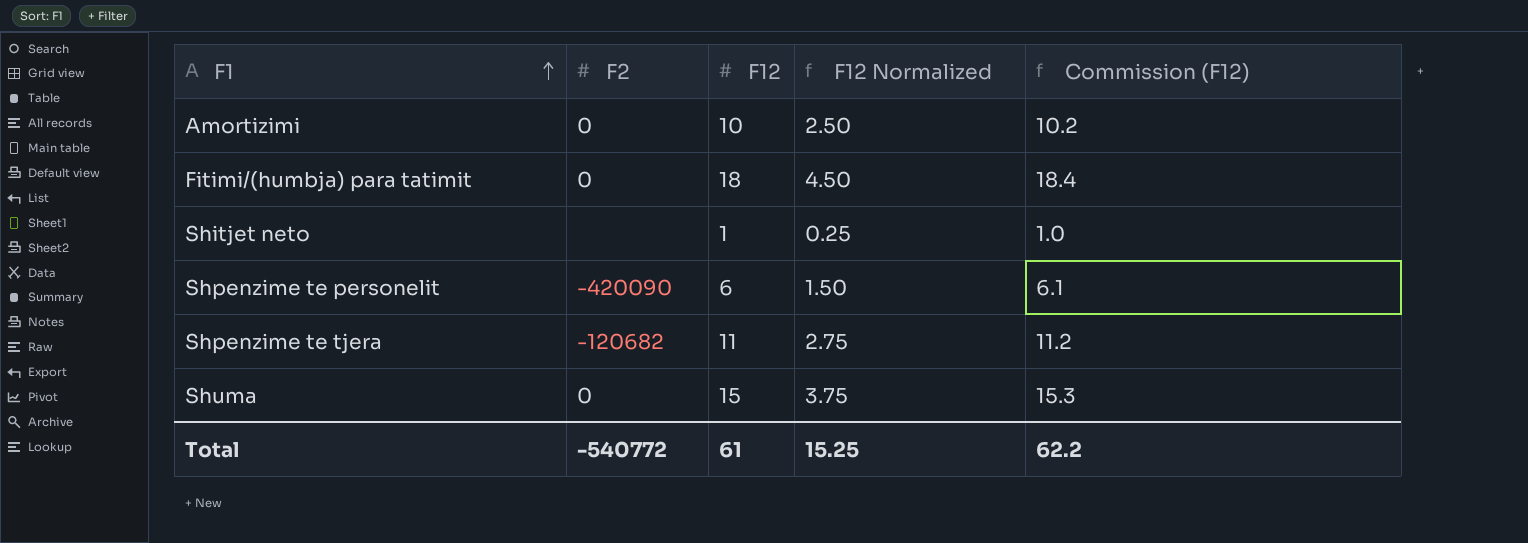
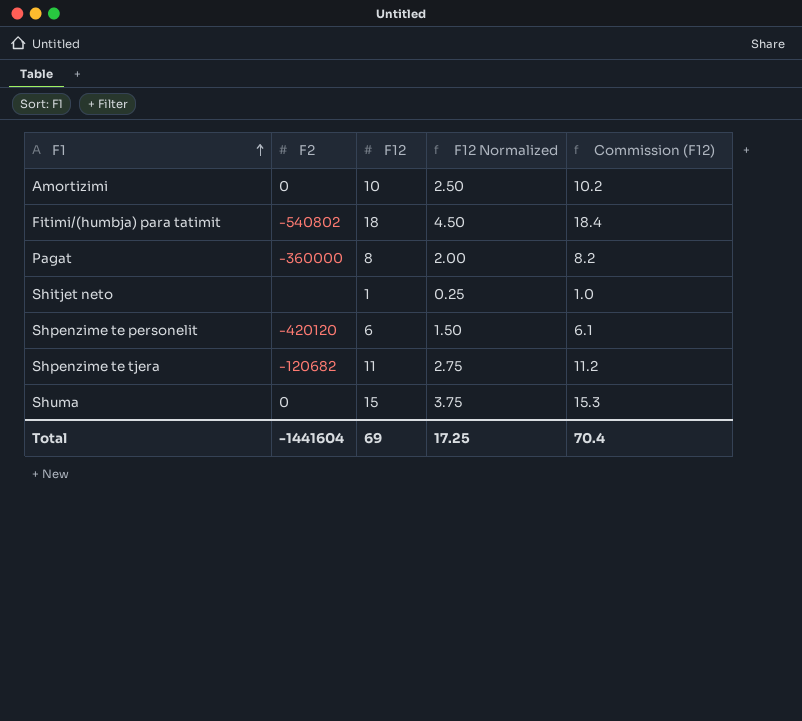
Fitimi/(humbja) para tatimit | F2: 0 -> -540802
row Pagat: none -> -360000 | 8 | 2.00 | 8.2
Shpenzime te personelit | F2: -420090 -> -420120
Total | F2: -540772 -> -1441604
Total | F12: 61 -> 69
Total | F12 Normalized: 15.25 -> 17.25
Total | Commission (F12): 62.2 -> 70.4

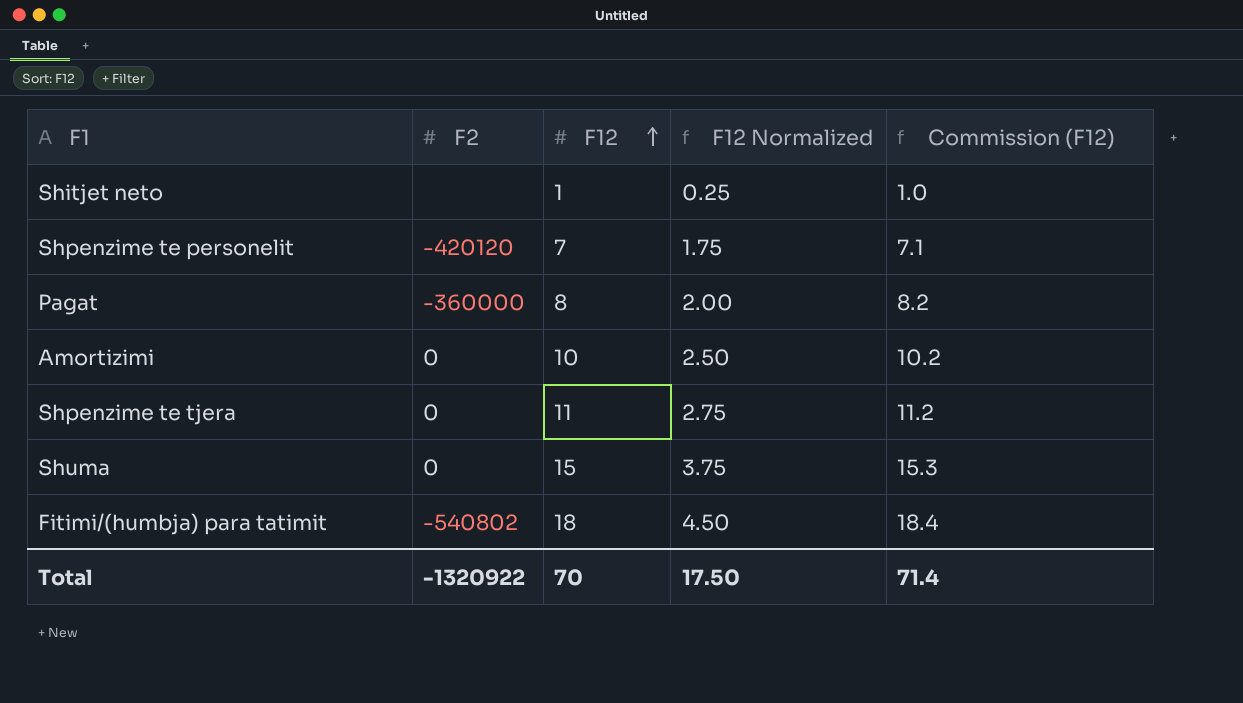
row order: F1 ascending -> F12 ascending
Shpenzime te personelit | F12: 6 -> 7
Shpenzime te personelit | F12 Normalized: 1.50 -> 1.75
Shpenzime te personelit | Commission (F12): 6.1 -> 7.1
Shpenzime te tjera | F2: -120682 -> 0
Total | F2: -1441604 -> -1320922
Total | F12: 69 -> 70
Total | F12 Normalized: 17.25 -> 17.50
Total | Commission (F12): 70.4 -> 71.4

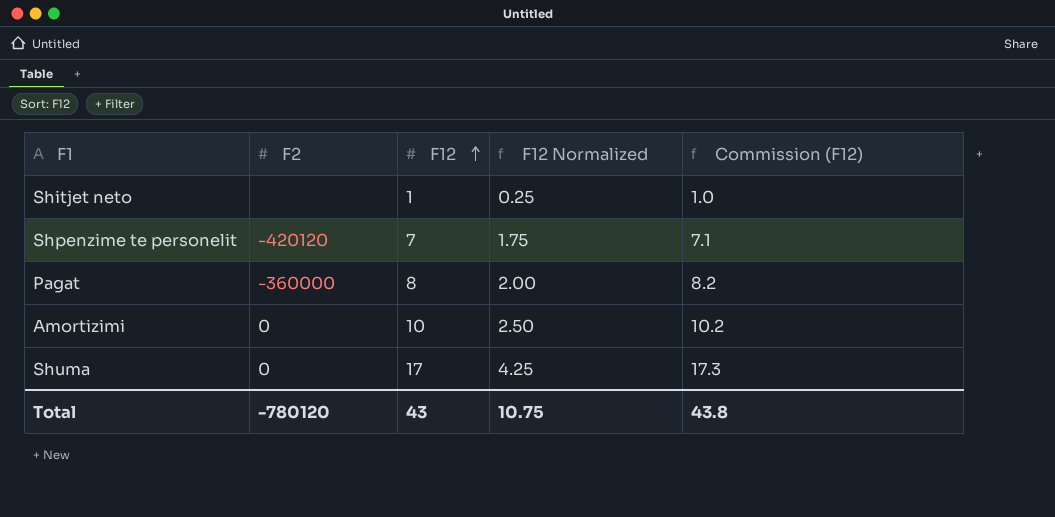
row Shpenzime te tjera: 0 | 11 | 2.75 | 11.2 -> none
row Fitimi/(humbja) para tatimit: -540802 | 18 | 4.50 | 18.4 -> none
Shuma | F12: 15 -> 17
Shuma | F12 Normalized: 3.75 -> 4.25
Shuma | Commission (F12): 15.3 -> 17.3
Total | F2: -1320922 -> -780120
Total | F12: 70 -> 43
Total | F12 Normalized: 17.50 -> 10.75
Total | Commission (F12): 71.4 -> 43.8

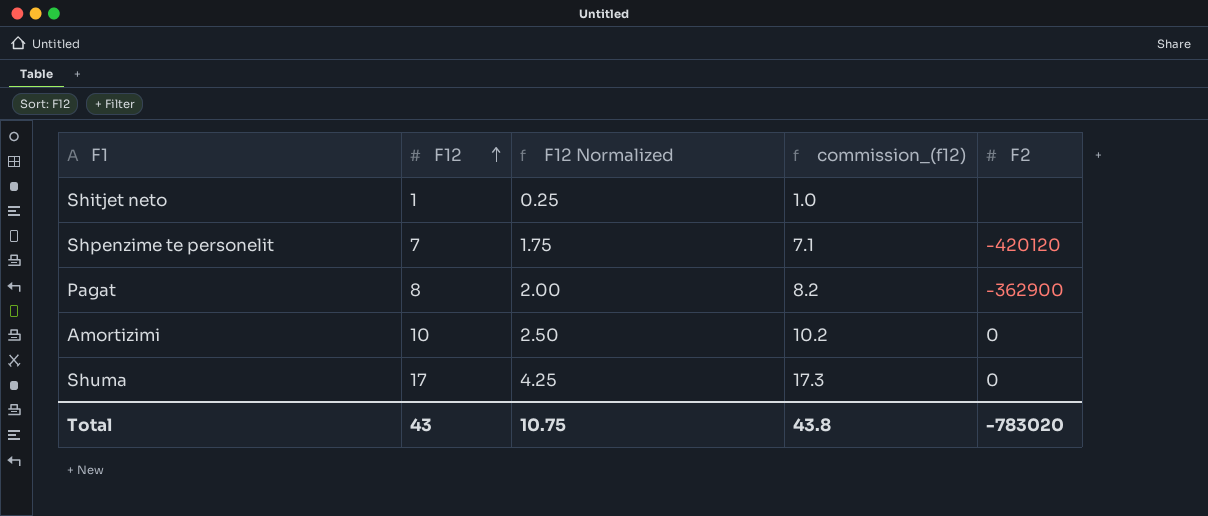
column name: Commission (F12) -> commission_(f12)
column F2 | position: 2 -> 5
Pagat | F2: -360000 -> -362900
Total | F2: -780120 -> -783020

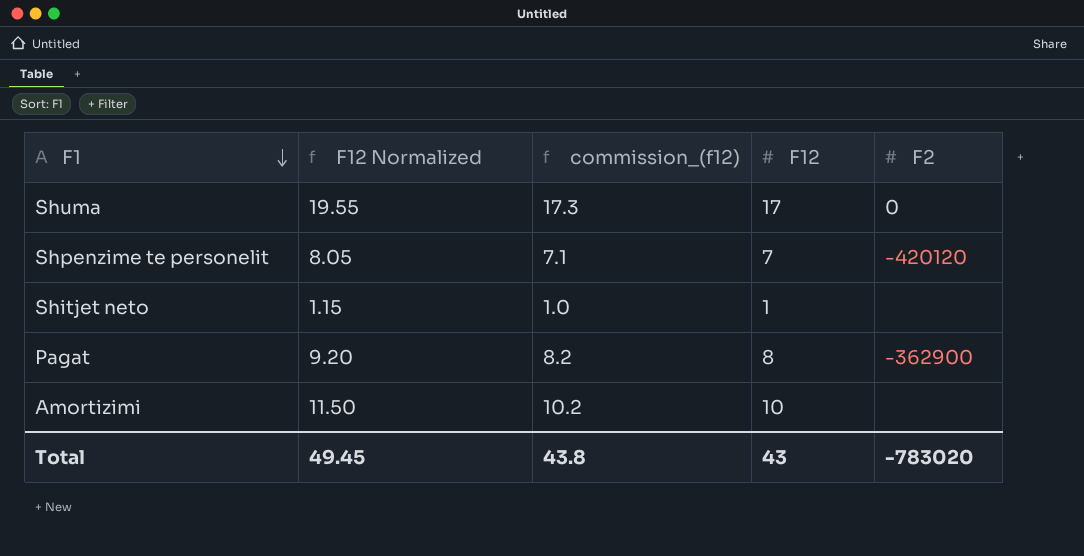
row order: F12 ascending -> F1 descending
column F12 Normalized | formula: [F12] * 0.25 -> [F12] * 1.15
column F12 | position: 2 -> 4
Amortizimi | F2: 0 -> none
Total | F12 Normalized: 10.75 -> 49.45

